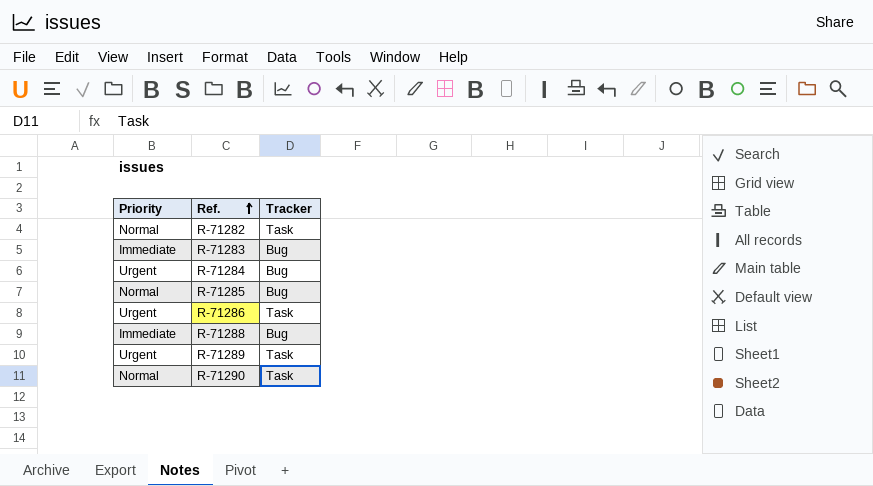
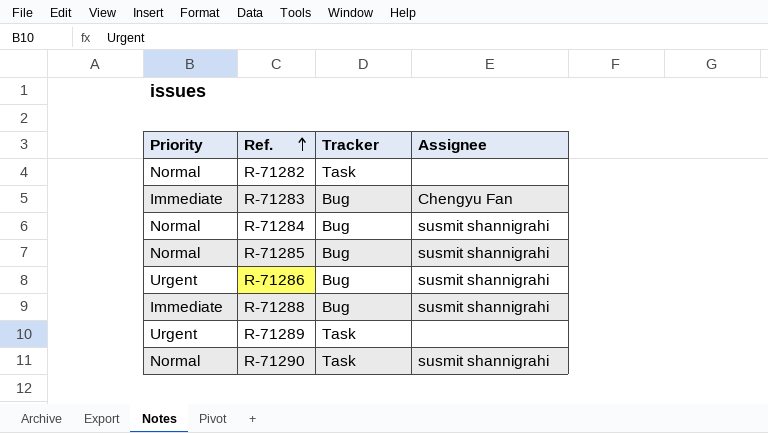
column Assignee | position: none -> 4
R-71284 | Priority: Urgent -> Normal
R-71286 | Tracker: Task -> Bug

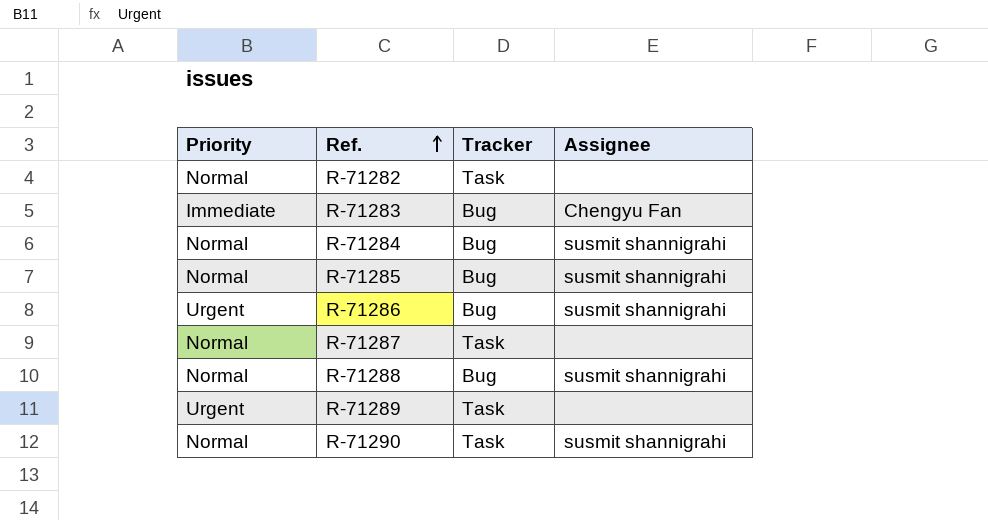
row R-71287: none -> Normal | Task | none
R-71288 | Priority: Immediate -> Normal

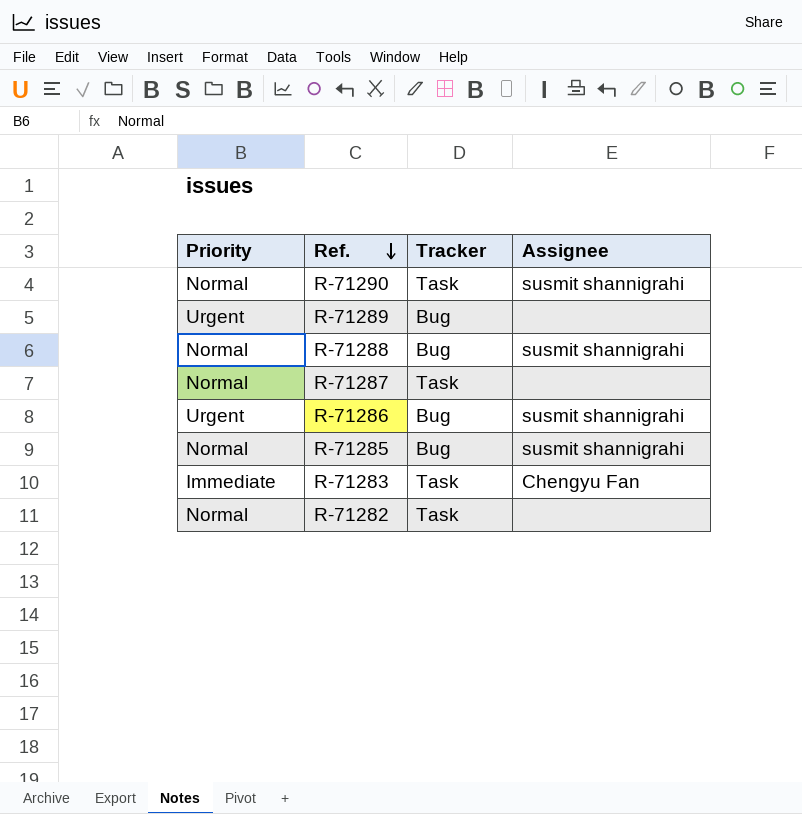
row order: Ref. ascending -> Ref. descending
row R-71284: Normal | Bug | susmit shannigrahi -> none
R-71289 | Tracker: Task -> Bug
R-71283 | Tracker: Bug -> Task

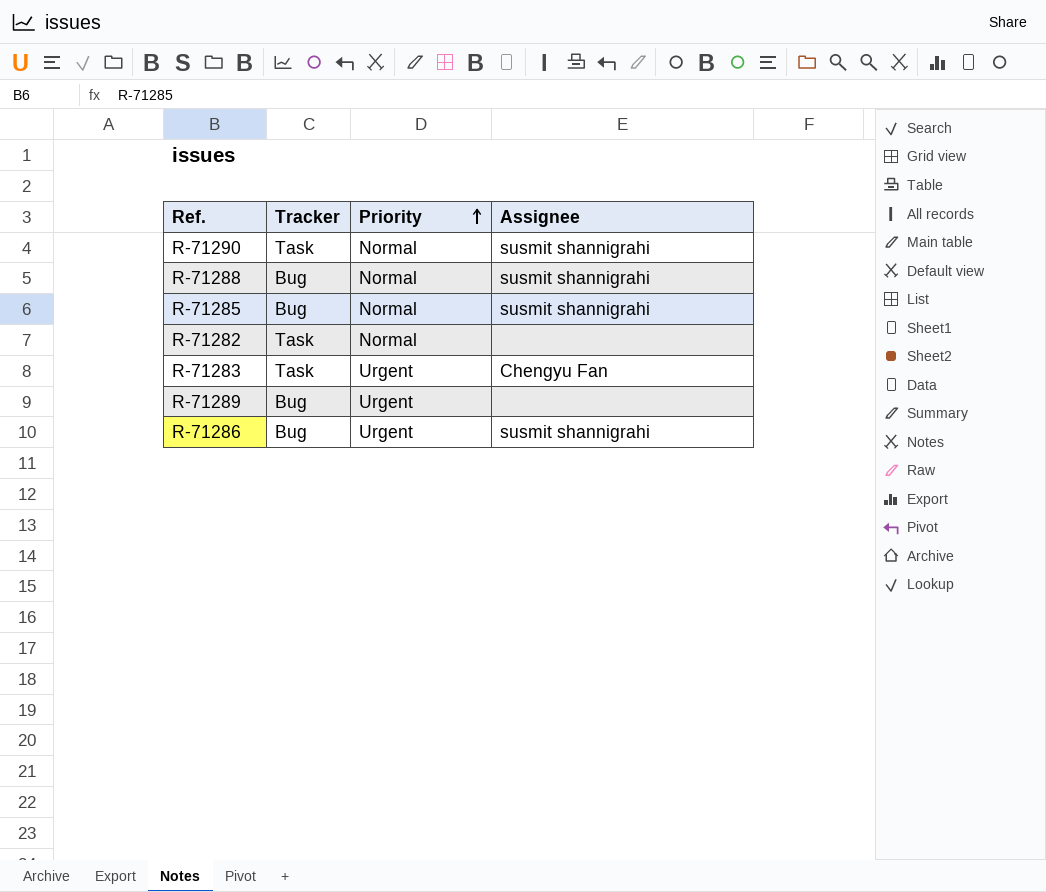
row order: Ref. descending -> Priority ascending
column Priority | position: 1 -> 3
row R-71287: Normal | Task | none -> none
R-71283 | Priority: Immediate -> Urgent

